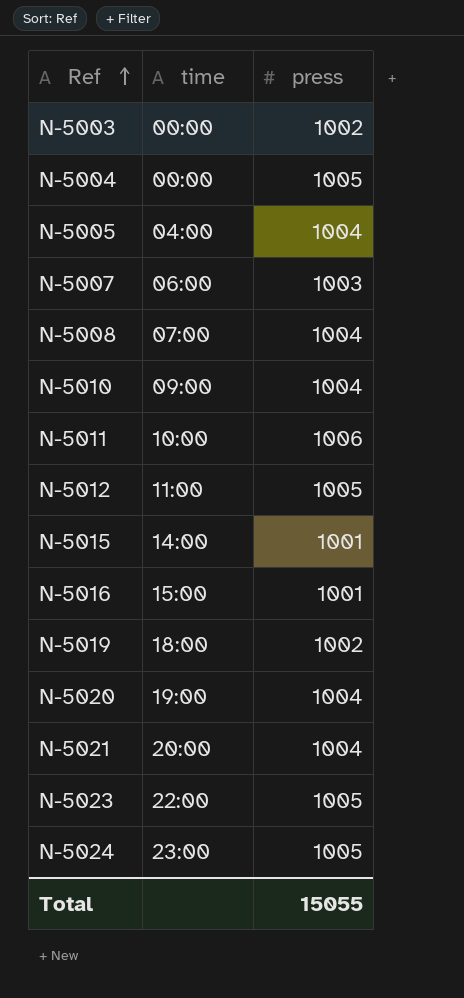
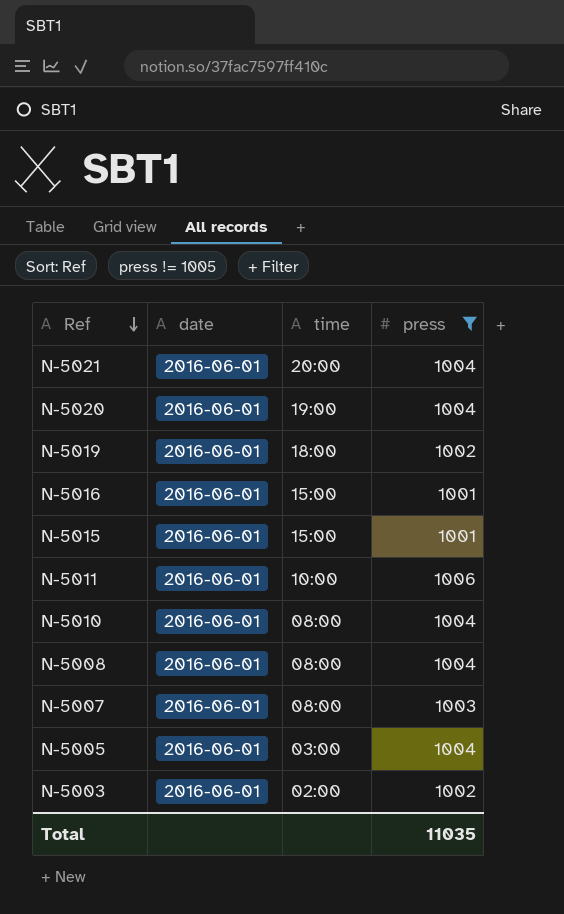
filter: none -> press != 1005
row order: Ref ascending -> Ref descending
column date | position: none -> 2
N-5015 | time: 14:00 -> 15:00
N-5010 | time: 09:00 -> 08:00
N-5008 | time: 07:00 -> 08:00
N-5007 | time: 06:00 -> 08:00
N-5005 | time: 04:00 -> 03:00
N-5003 | time: 00:00 -> 02:00
Total | press: 15055 -> 11035

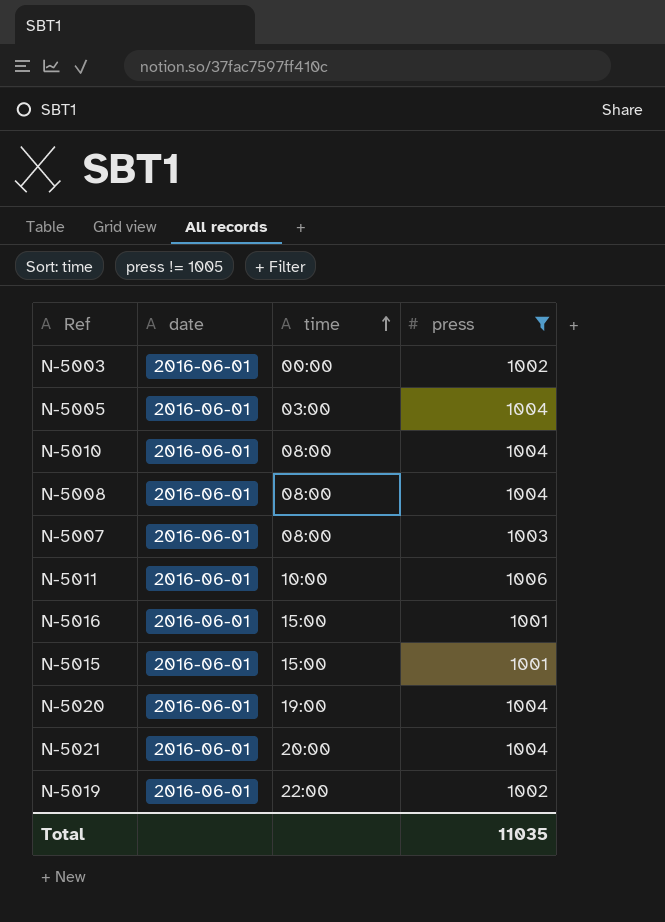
row order: Ref descending -> time ascending
N-5003 | time: 02:00 -> 00:00
N-5019 | time: 18:00 -> 22:00

